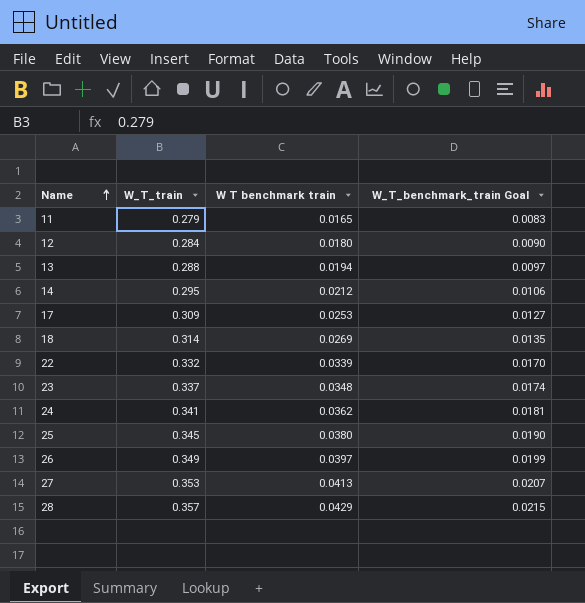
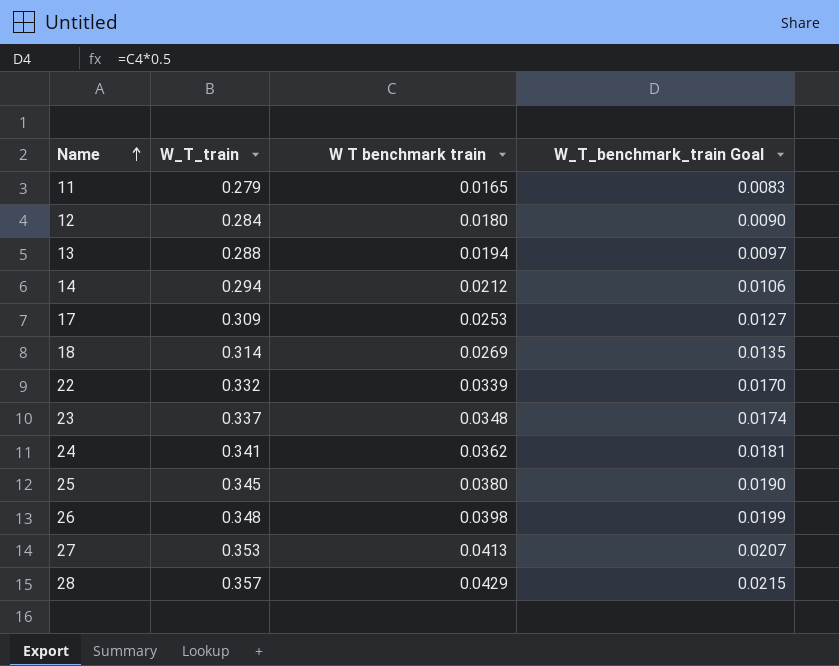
14 | W_T_train: 0.295 -> 0.294
26 | W_T_train: 0.349 -> 0.348
26 | W T benchmark train: 0.0397 -> 0.0398

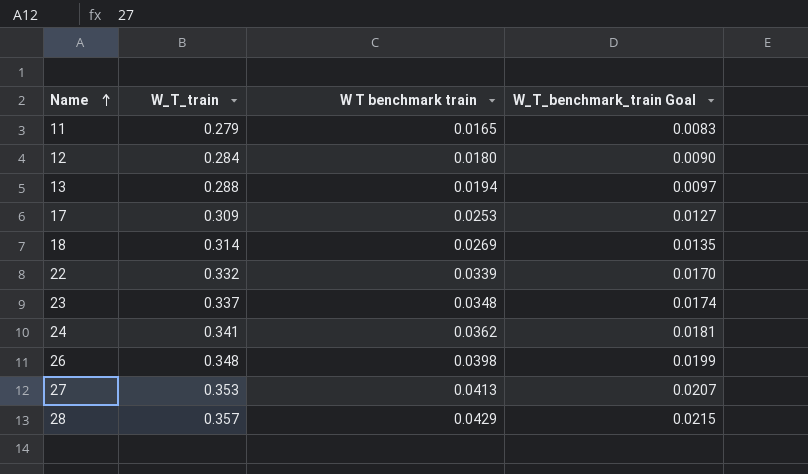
row 14: 0.294 | 0.0212 | 0.0106 -> none
row 25: 0.345 | 0.0380 | 0.0190 -> none

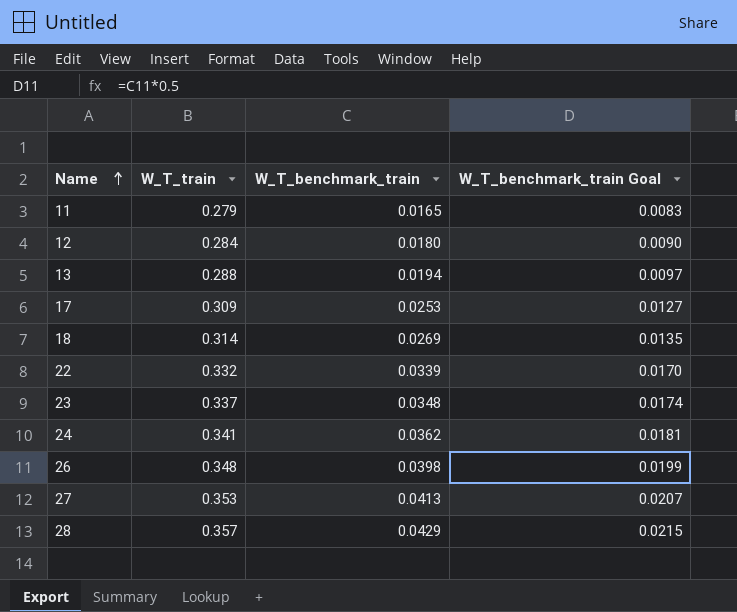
column name: W T benchmark train -> W_T_benchmark_train

